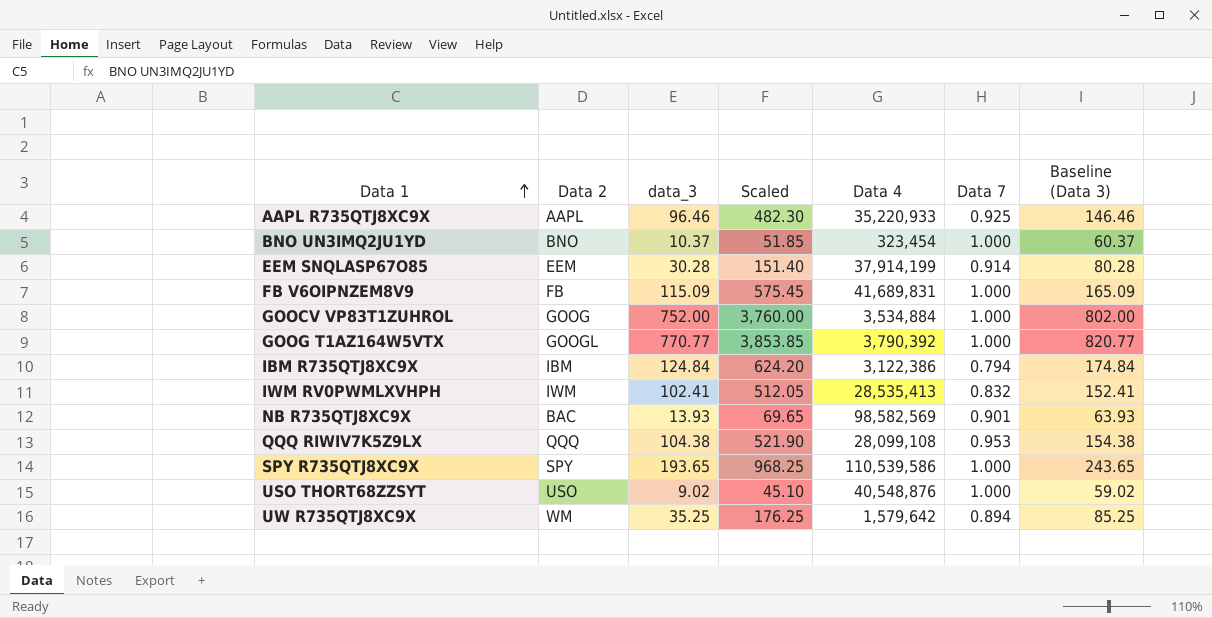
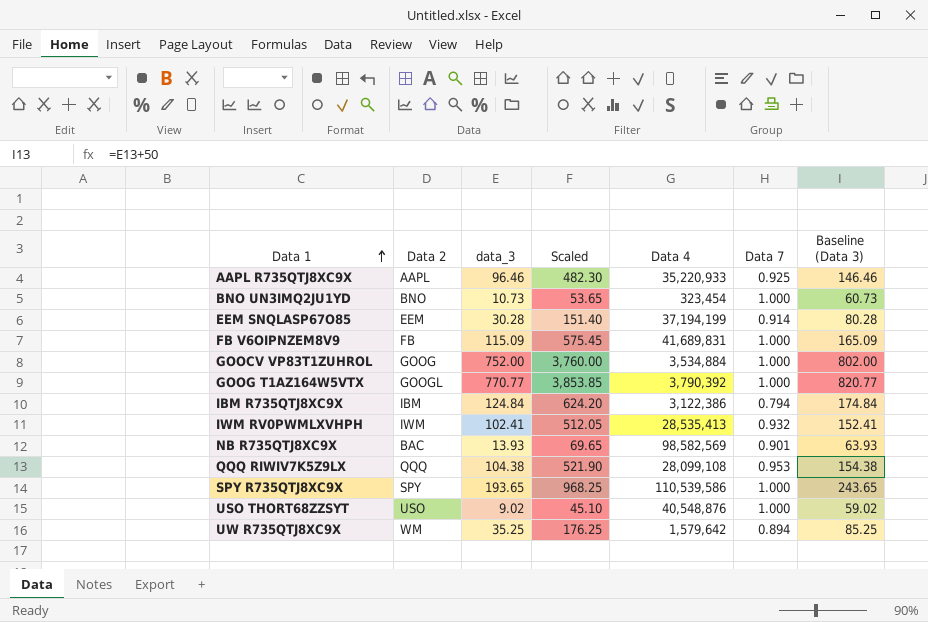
BNO UN3IMQ2JU1YD | data_3: 10.37 -> 10.73
BNO UN3IMQ2JU1YD | Scaled: 51.85 -> 53.65
BNO UN3IMQ2JU1YD | Baseline (Data 3): 60.37 -> 60.73
EEM SNQLASP67O85 | Data 4: 37,914,199 -> 37,194,199
IWM RV0PWMLXVHPH | Data 7: 0.832 -> 0.932

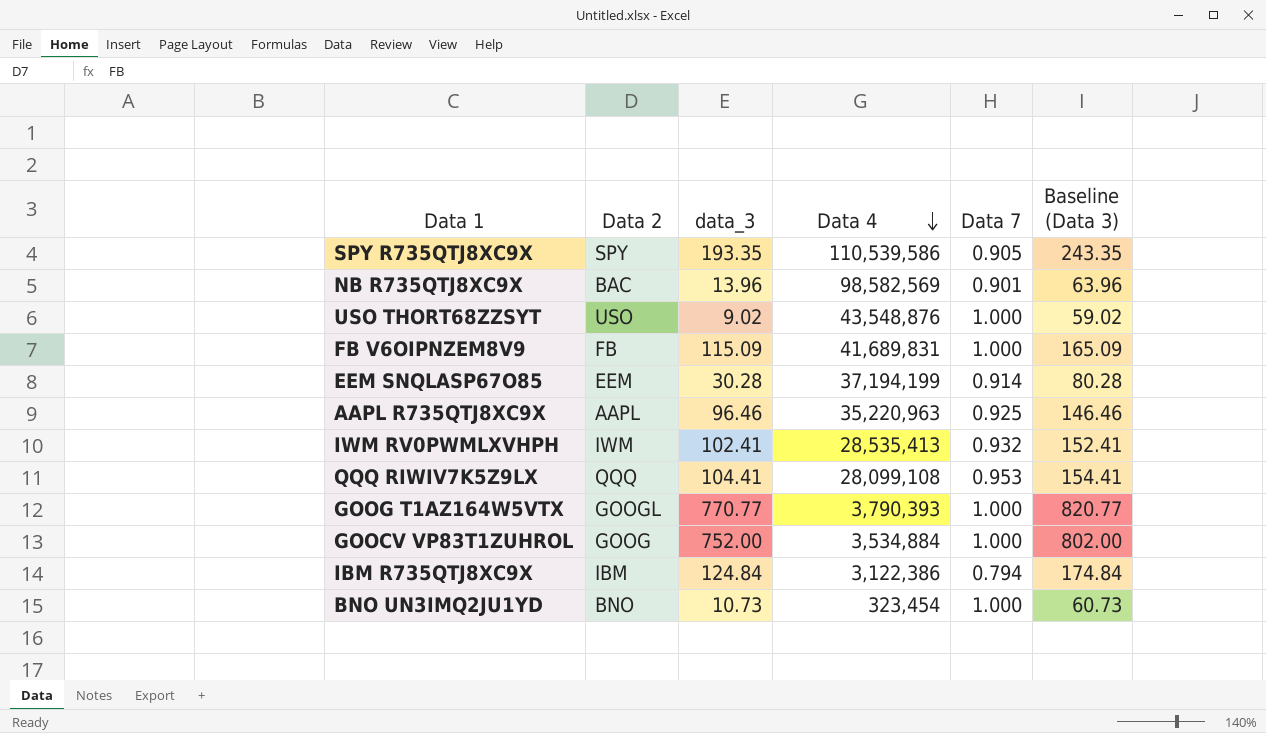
row order: Data 1 ascending -> Data 4 descending
column Scaled | formula: [data_3] * 5 -> none
row UW R735QTJ8XC9X: WM | 35.25 | 176.25 | 1,579,642 | 0.894 | 85.25 -> none
SPY R735QTJ8XC9X | data_3: 193.65 -> 193.35
SPY R735QTJ8XC9X | Data 7: 1.000 -> 0.905
SPY R735QTJ8XC9X | Baseline (Data 3): 243.65 -> 243.35
NB R735QTJ8XC9X | data_3: 13.93 -> 13.96
NB R735QTJ8XC9X | Baseline (Data 3): 63.93 -> 63.96
USO THORT68ZZSYT | Data 4: 40,548,876 -> 43,548,876
AAPL R735QTJ8XC9X | Data 4: 35,220,933 -> 35,220,963
QQQ RIWIV7K5Z9LX | data_3: 104.38 -> 104.41
QQQ RIWIV7K5Z9LX | Baseline (Data 3): 154.38 -> 154.41
GOOG T1AZ164W5VTX | Data 4: 3,790,392 -> 3,790,393

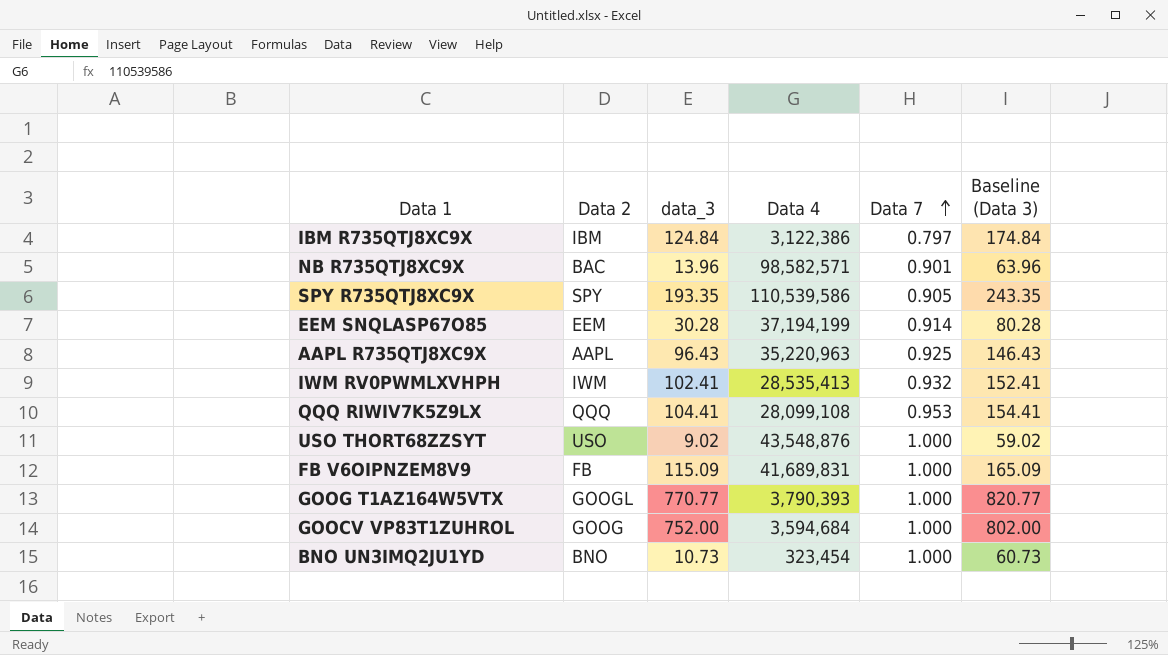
row order: Data 4 descending -> Data 7 ascending
IBM R735QTJ8XC9X | Data 7: 0.794 -> 0.797
NB R735QTJ8XC9X | Data 4: 98,582,569 -> 98,582,571
AAPL R735QTJ8XC9X | data_3: 96.46 -> 96.43
AAPL R735QTJ8XC9X | Baseline (Data 3): 146.46 -> 146.43
GOOCV VP83T1ZUHROL | Data 4: 3,534,884 -> 3,594,684

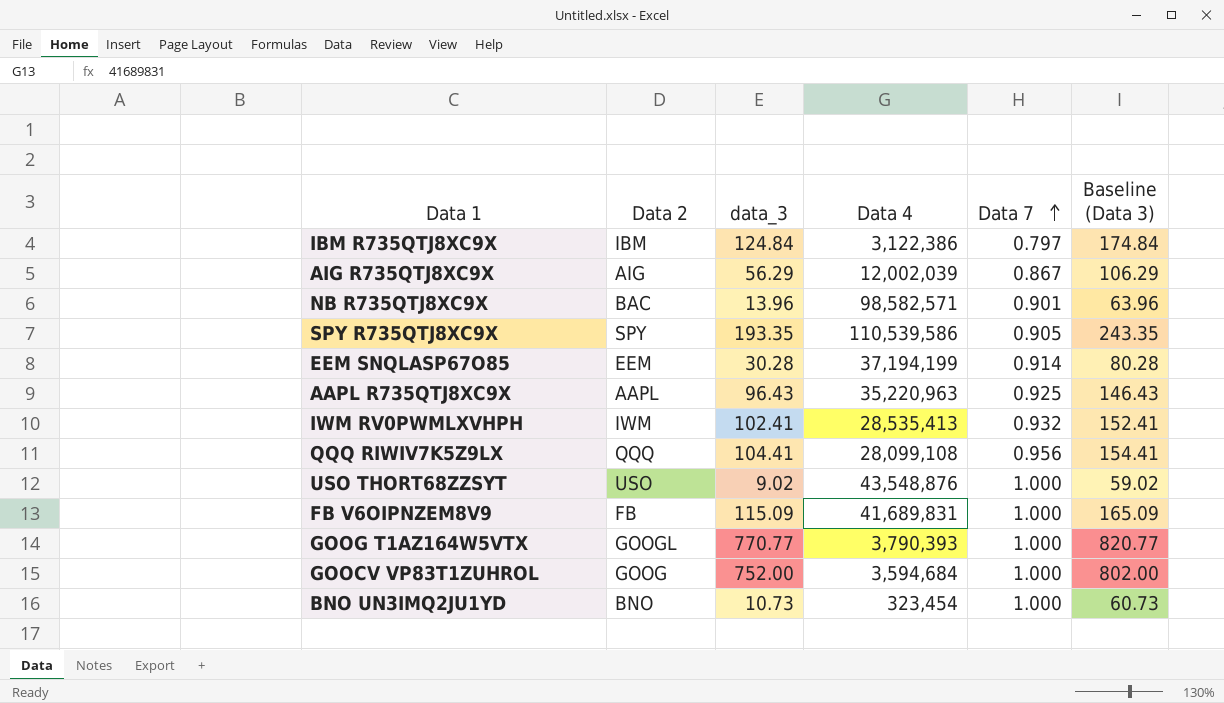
row AIG R735QTJ8XC9X: none -> AIG | 56.29 | 12,002,039 | 0.867 | 106.29
QQQ RIWIV7K5Z9LX | Data 7: 0.953 -> 0.956

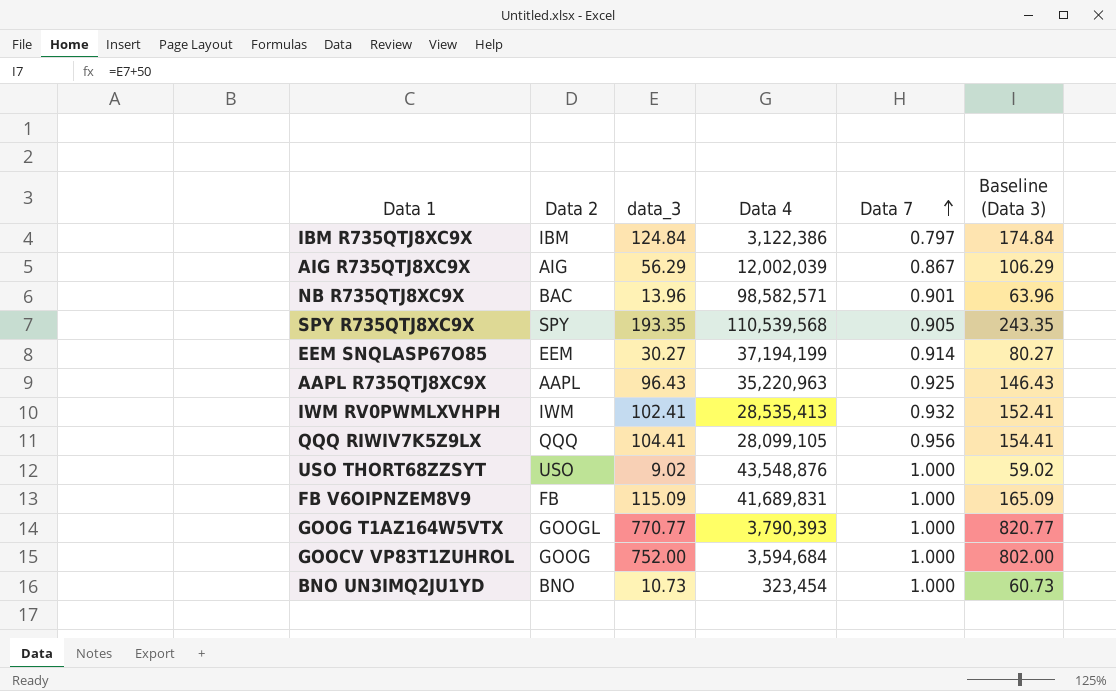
SPY R735QTJ8XC9X | Data 4: 110,539,586 -> 110,539,568
EEM SNQLASP67O85 | data_3: 30.28 -> 30.27
EEM SNQLASP67O85 | Baseline (Data 3): 80.28 -> 80.27
QQQ RIWIV7K5Z9LX | Data 4: 28,099,108 -> 28,099,105

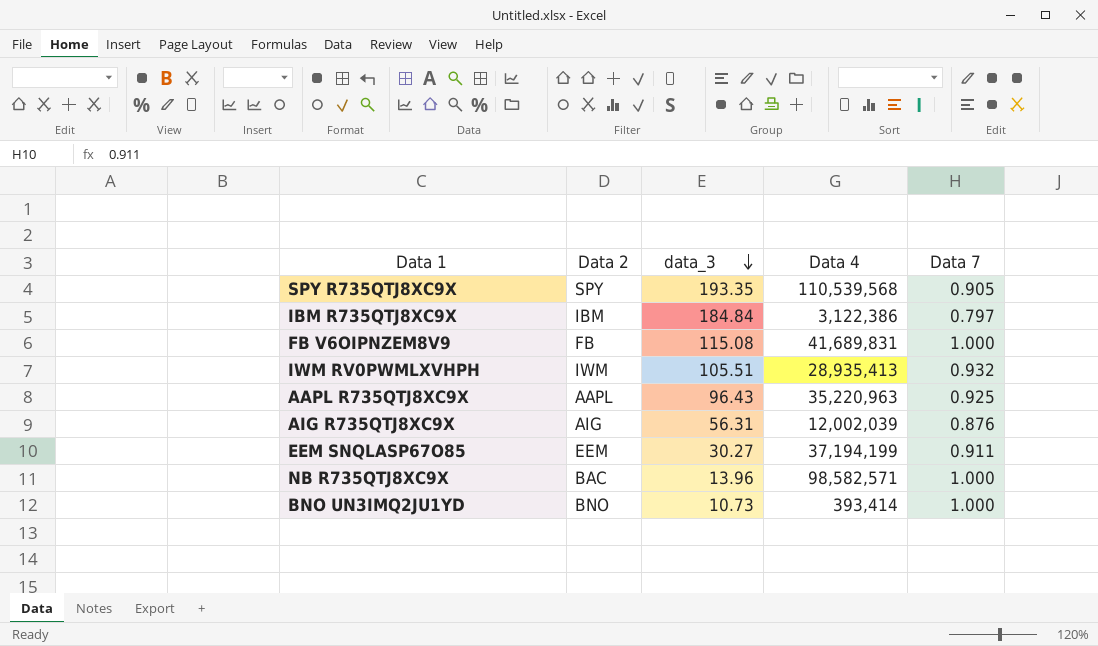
row order: Data 7 ascending -> data_3 descending
column Baseline (Data 3) | formula: [data_3] + 50 -> none
row QQQ RIWIV7K5Z9LX: QQQ | 104.41 | 28,099,105 | 0.956 | 154.41 -> none
row USO THORT68ZZSYT: USO | 9.02 | 43,548,876 | 1.000 | 59.02 -> none
row GOOG T1AZ164W5VTX: GOOGL | 770.77 | 3,790,393 | 1.000 | 820.77 -> none
row GOOCV VP83T1ZUHROL: GOOG | 752.00 | 3,594,684 | 1.000 | 802.00 -> none
IBM R735QTJ8XC9X | data_3: 124.84 -> 184.84
FB V6OIPNZEM8V9 | data_3: 115.09 -> 115.08
IWM RV0PWMLXVHPH | data_3: 102.41 -> 105.51
IWM RV0PWMLXVHPH | Data 4: 28,535,413 -> 28,935,413
AIG R735QTJ8XC9X | data_3: 56.29 -> 56.31
AIG R735QTJ8XC9X | Data 7: 0.867 -> 0.876
EEM SNQLASP67O85 | Data 7: 0.914 -> 0.911
NB R735QTJ8XC9X | Data 7: 0.901 -> 1.000
BNO UN3IMQ2JU1YD | Data 4: 323,454 -> 393,414

